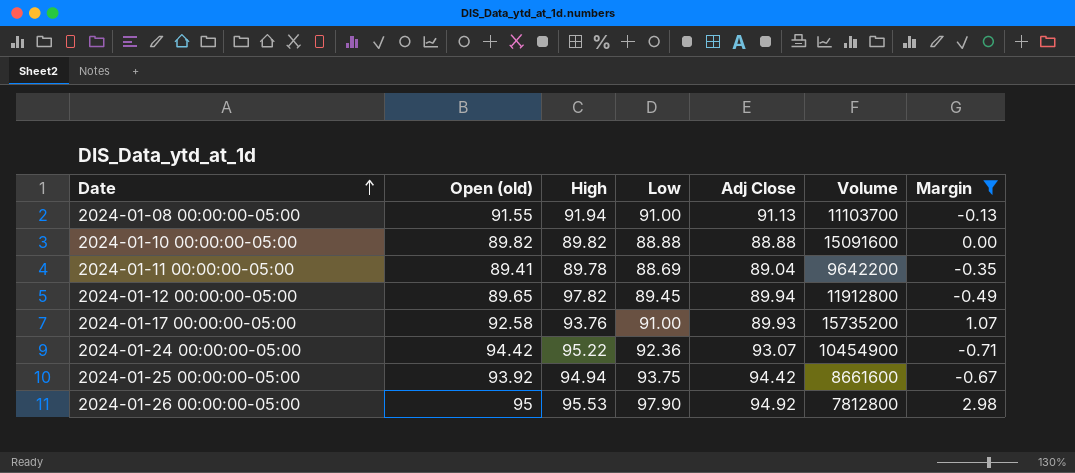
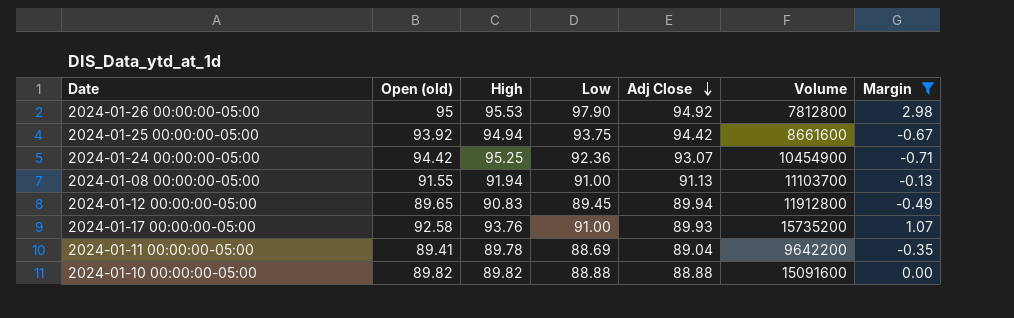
row order: Date ascending -> Adj Close descending
2024-01-24 00:00:00-05:00 | High: 95.22 -> 95.25
2024-01-12 00:00:00-05:00 | High: 97.82 -> 90.83

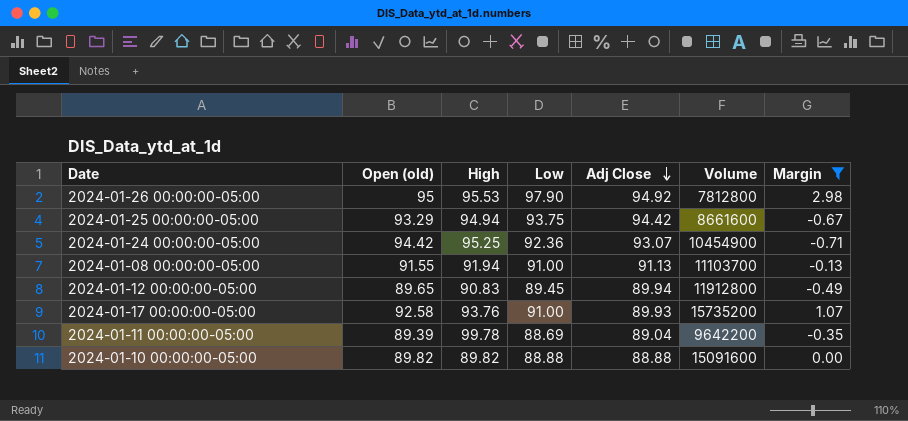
2024-01-25 00:00:00-05:00 | Open (old): 93.92 -> 93.29
2024-01-11 00:00:00-05:00 | Open (old): 89.41 -> 89.39
2024-01-11 00:00:00-05:00 | High: 89.78 -> 99.78

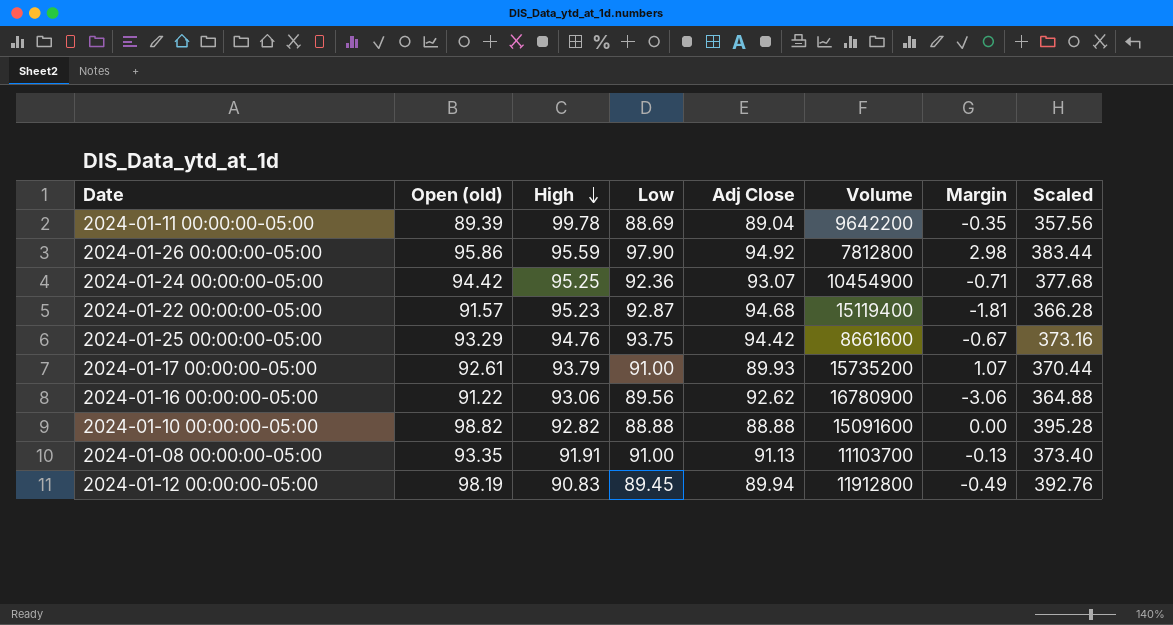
filter: Margin >= -0.71 -> none
row order: Adj Close descending -> High descending
column Scaled | formula: none -> [Open (old)] * 4
2024-01-26 00:00:00-05:00 | Open (old): 95 -> 95.86
2024-01-26 00:00:00-05:00 | High: 95.53 -> 95.59
2024-01-25 00:00:00-05:00 | High: 94.94 -> 94.76
2024-01-17 00:00:00-05:00 | Open (old): 92.58 -> 92.61
2024-01-17 00:00:00-05:00 | High: 93.76 -> 93.79
2024-01-10 00:00:00-05:00 | Open (old): 89.82 -> 98.82
2024-01-10 00:00:00-05:00 | High: 89.82 -> 92.82
2024-01-08 00:00:00-05:00 | Open (old): 91.55 -> 93.35
2024-01-08 00:00:00-05:00 | High: 91.94 -> 91.91
2024-01-12 00:00:00-05:00 | Open (old): 89.65 -> 98.19

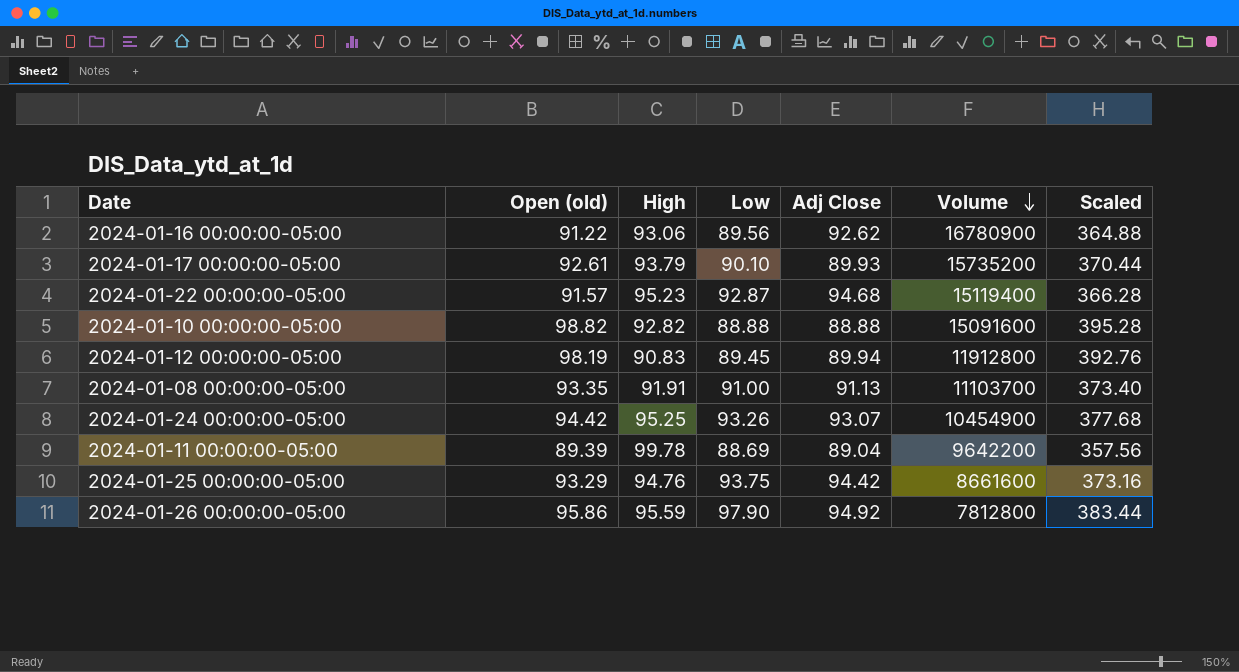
row order: High descending -> Volume descending
column Margin | formula: [Low] - [Adj Close] -> none
2024-01-17 00:00:00-05:00 | Low: 91.00 -> 90.10
2024-01-24 00:00:00-05:00 | Low: 92.36 -> 93.26

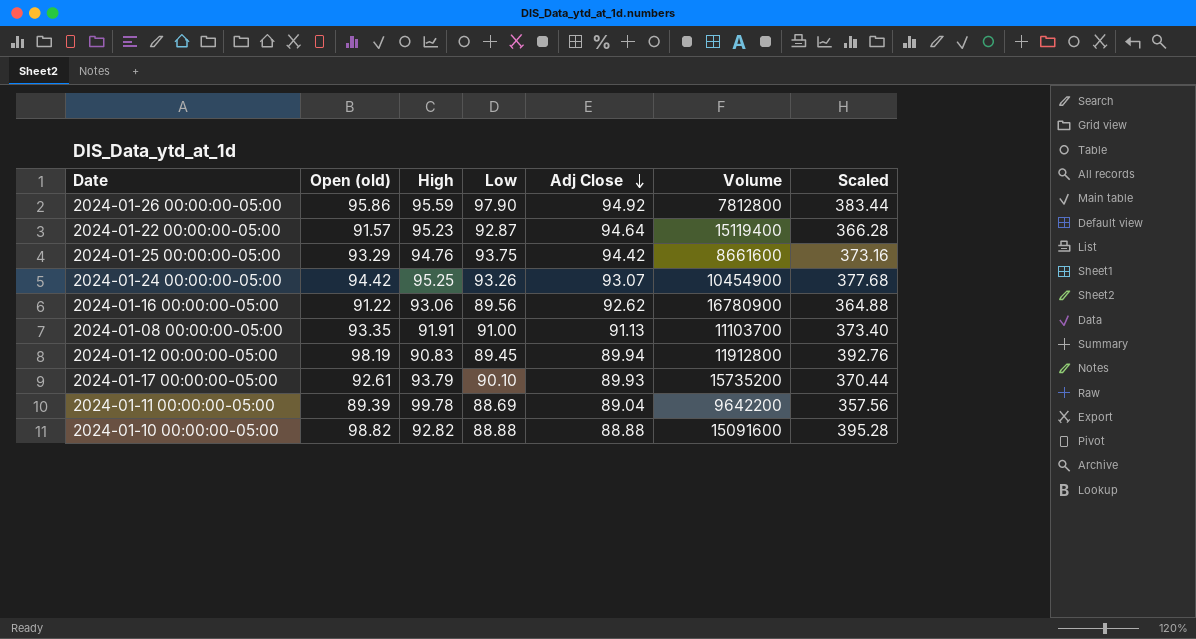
row order: Volume descending -> Adj Close descending
2024-01-22 00:00:00-05:00 | Adj Close: 94.68 -> 94.64

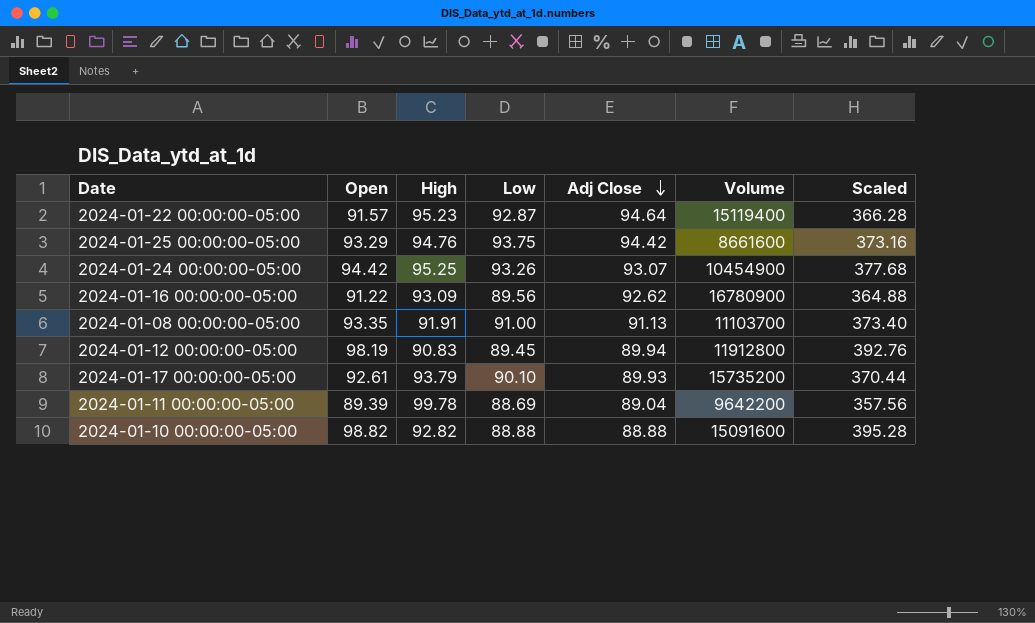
column name: Open (old) -> Open
row 2024-01-26 00:00:00-05:00: 95.86 | 95.59 | 97.90 | 94.92 | 7812800 | 383.44 -> none
2024-01-16 00:00:00-05:00 | High: 93.06 -> 93.09

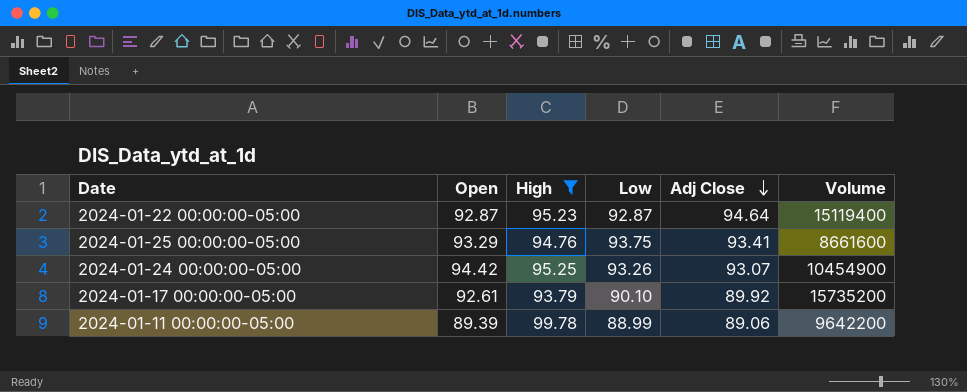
filter: none -> High >= 93.79
column Scaled | formula: [Open] * 4 -> none
2024-01-22 00:00:00-05:00 | Open: 91.57 -> 92.87
2024-01-25 00:00:00-05:00 | Adj Close: 94.42 -> 93.41
2024-01-17 00:00:00-05:00 | Adj Close: 89.93 -> 89.92
2024-01-11 00:00:00-05:00 | Low: 88.69 -> 88.99
2024-01-11 00:00:00-05:00 | Adj Close: 89.04 -> 89.06

